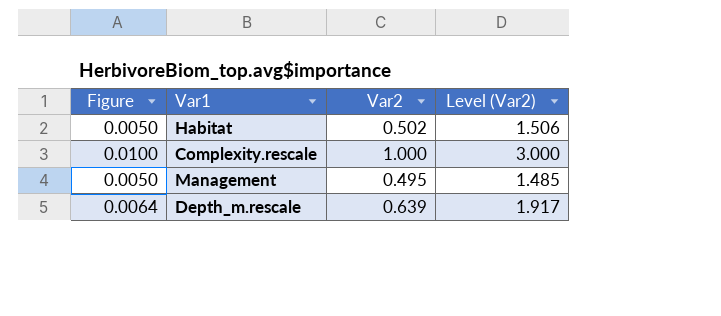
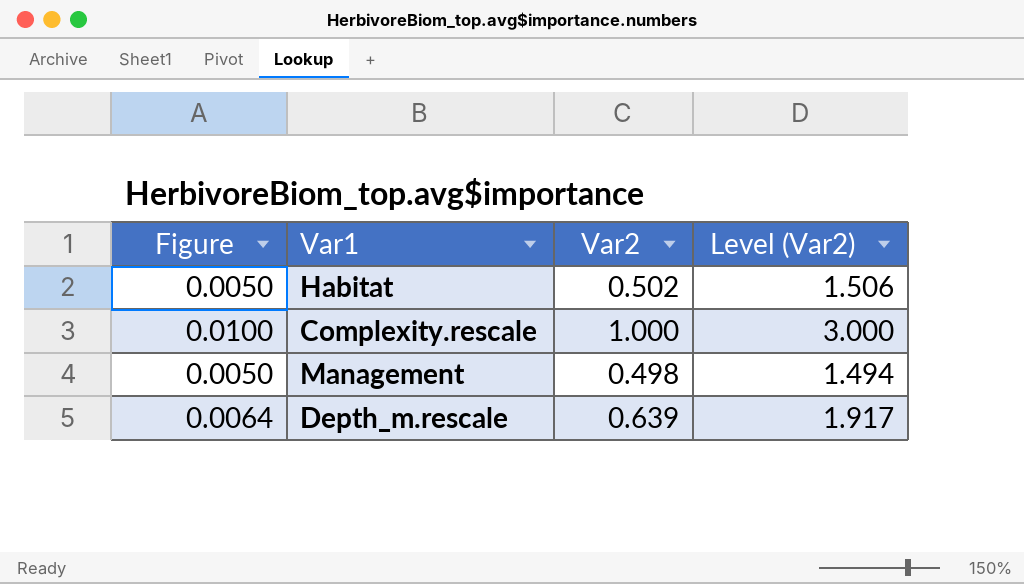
Management | Var2: 0.495 -> 0.498
Management | Level (Var2): 1.485 -> 1.494

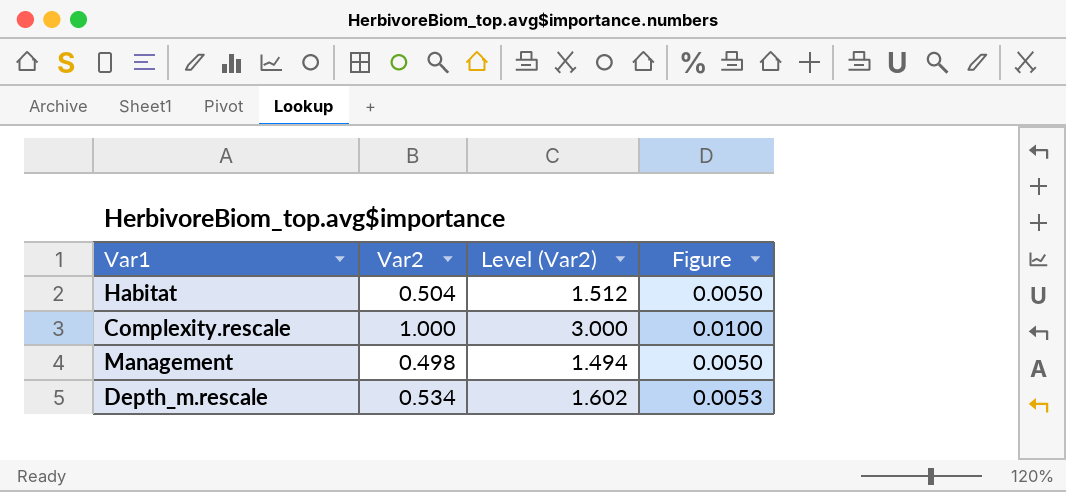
column Figure | position: 1 -> 4
Habitat | Var2: 0.502 -> 0.504
Habitat | Level (Var2): 1.506 -> 1.512
Depth_m.rescale | Var2: 0.639 -> 0.534
Depth_m.rescale | Level (Var2): 1.917 -> 1.602
Depth_m.rescale | Figure: 0.0064 -> 0.0053

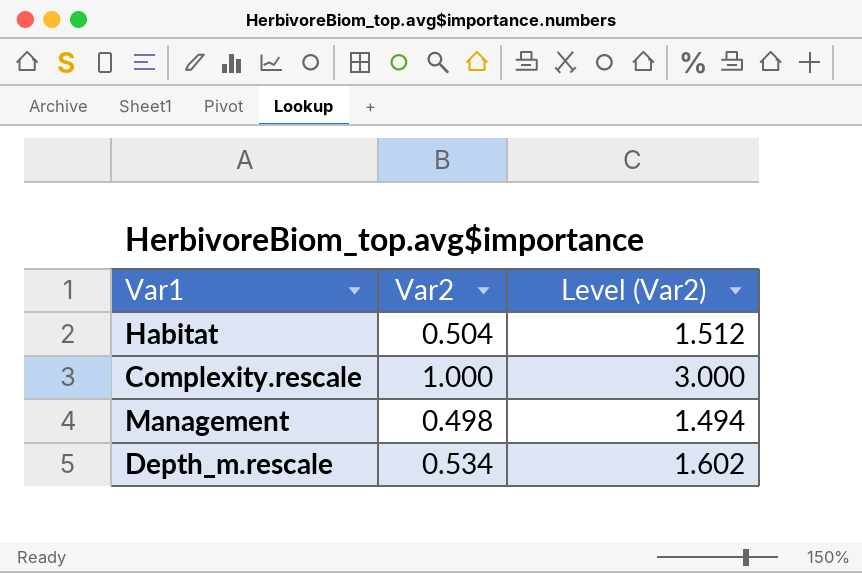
column Figure | formula: [Var2] * 0.01 -> none

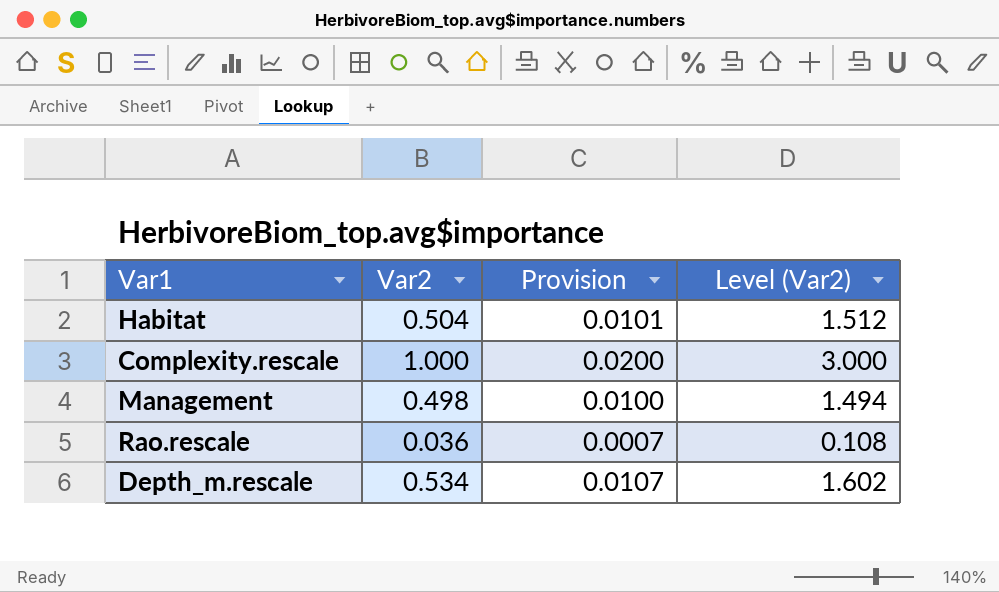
column Provision | formula: none -> [Var2] * 0.02
row Rao.rescale: none -> 0.036 | 0.0007 | 0.108

